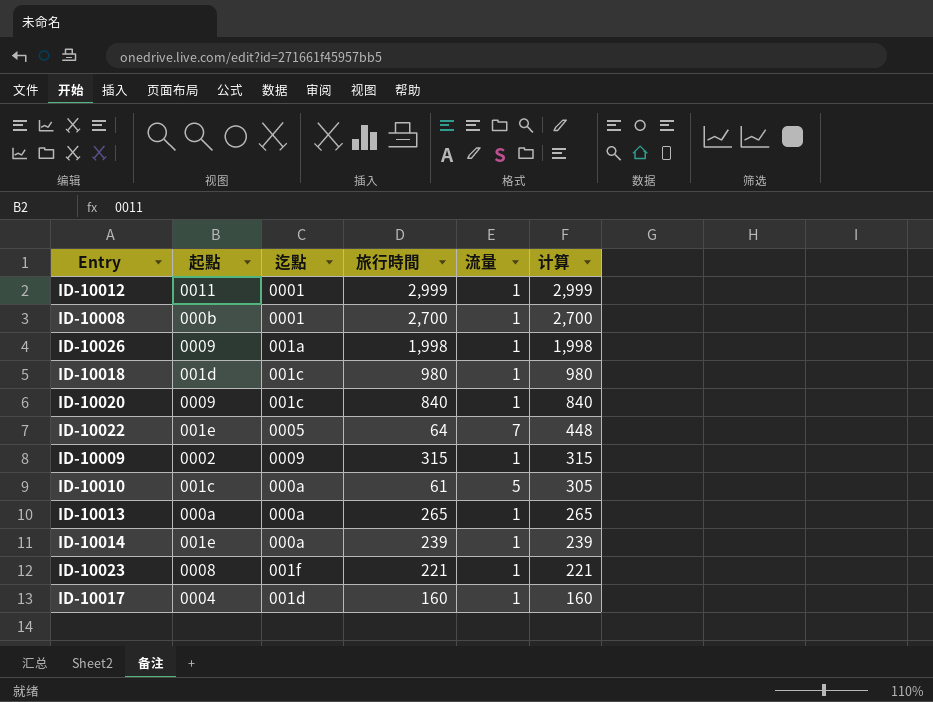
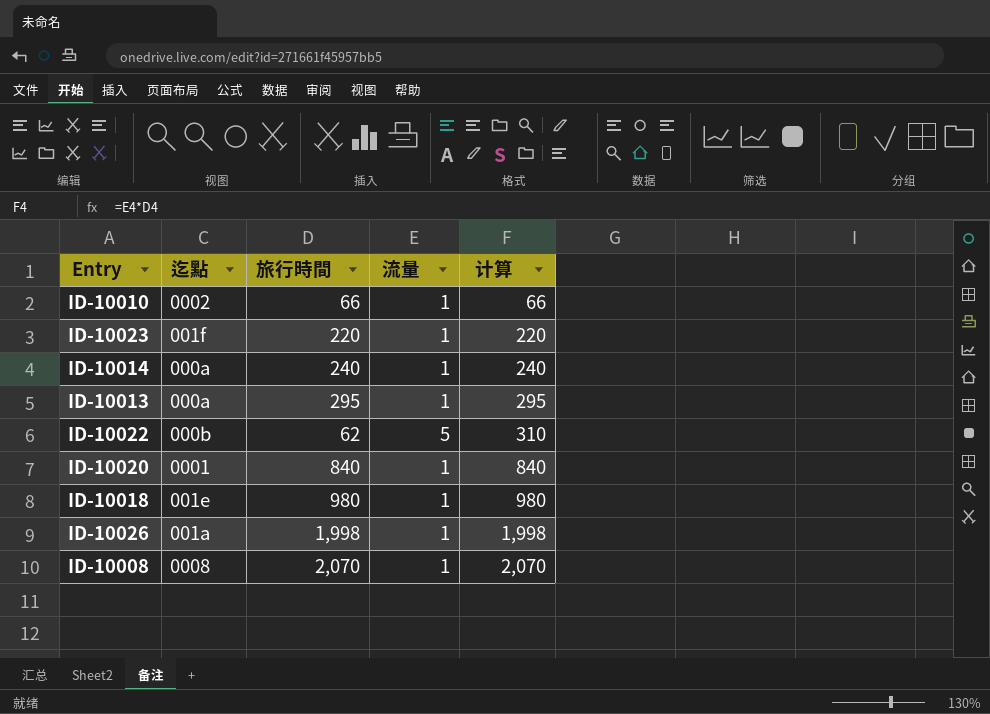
row order: 计算 descending -> 计算 ascending
column 起點 | position: 2 -> none
row ID-10012: 0011 | 0001 | 2,999 | 1 | 2,999 -> none
row ID-10009: 0002 | 0009 | 315 | 1 | 315 -> none
row ID-10017: 0004 | 001d | 160 | 1 | 160 -> none
ID-10010 | 迄點: 000a -> 0002
ID-10010 | 旅行時間: 61 -> 66
ID-10010 | 流量: 5 -> 1
ID-10010 | 计算: 305 -> 66
ID-10023 | 旅行時間: 221 -> 220
ID-10023 | 计算: 221 -> 220
ID-10014 | 旅行時間: 239 -> 240
ID-10014 | 计算: 239 -> 240
ID-10013 | 旅行時間: 265 -> 295
ID-10013 | 计算: 265 -> 295
ID-10022 | 迄點: 0005 -> 000b
ID-10022 | 旅行時間: 64 -> 62
ID-10022 | 流量: 7 -> 5
ID-10022 | 计算: 448 -> 310
ID-10020 | 迄點: 001c -> 0001
ID-10018 | 迄點: 001c -> 001e
ID-10008 | 迄點: 0001 -> 0008
ID-10008 | 旅行時間: 2,700 -> 2,070
ID-10008 | 计算: 2,700 -> 2,070

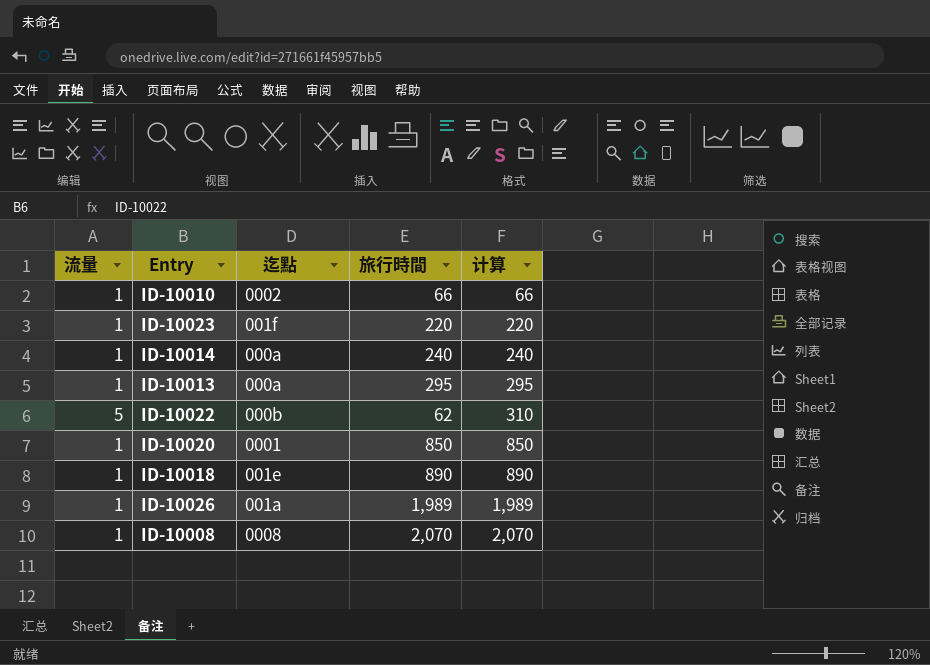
column 流量 | position: 4 -> 1
ID-10020 | 旅行時間: 840 -> 850
ID-10020 | 计算: 840 -> 850
ID-10018 | 旅行時間: 980 -> 890
ID-10018 | 计算: 980 -> 890
ID-10026 | 旅行時間: 1,998 -> 1,989
ID-10026 | 计算: 1,998 -> 1,989

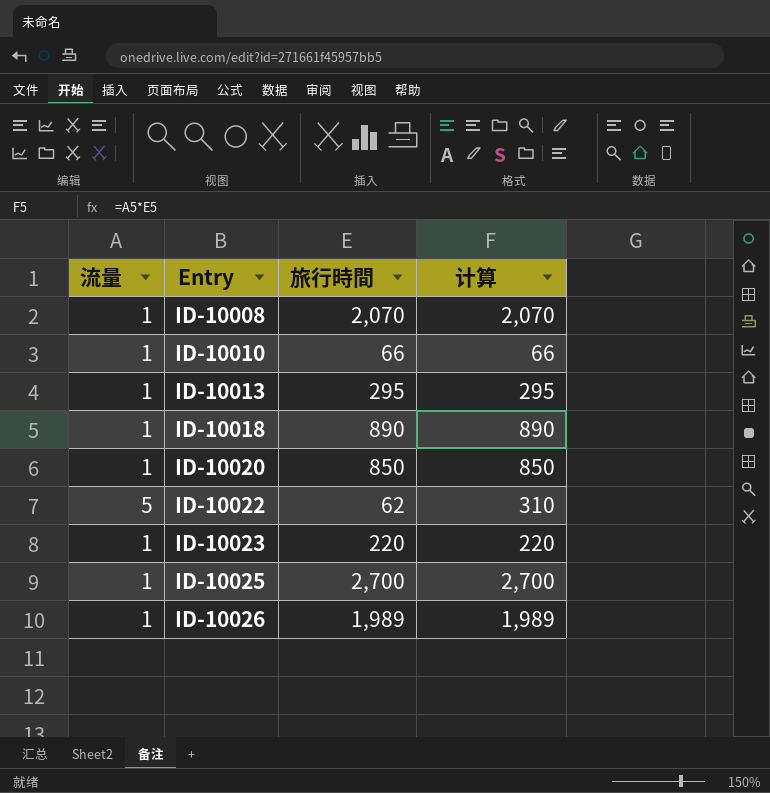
row order: 计算 ascending -> Entry ascending
column 迄點 | position: 3 -> none
row ID-10014: 1 | 000a | 240 | 240 -> none
row ID-10025: none -> 1 | 2,700 | 2,700

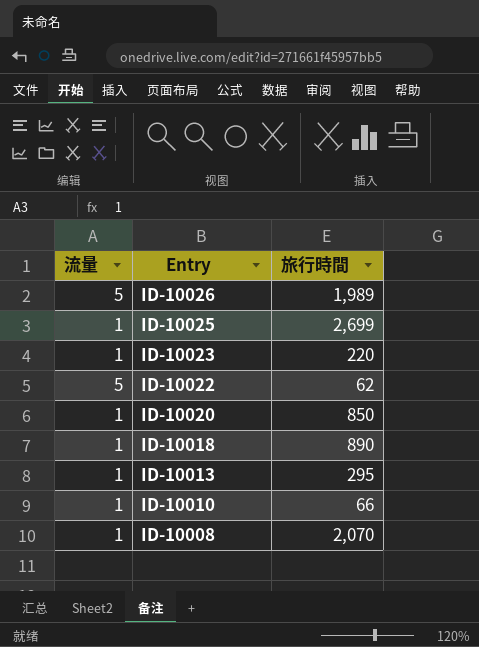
row order: Entry ascending -> Entry descending
column 计算 | formula: [流量] * [旅行時間] -> none
ID-10026 | 流量: 1 -> 5
ID-10025 | 旅行時間: 2,700 -> 2,699

